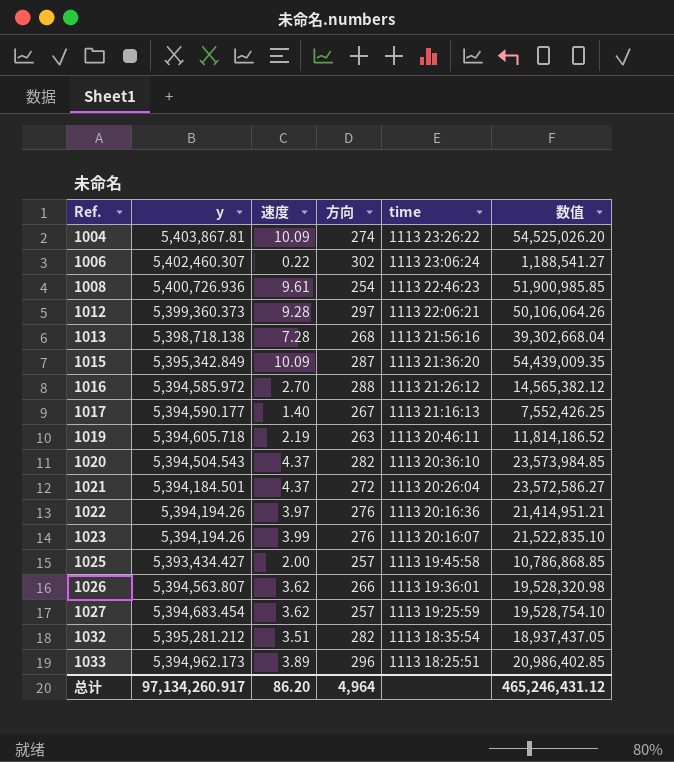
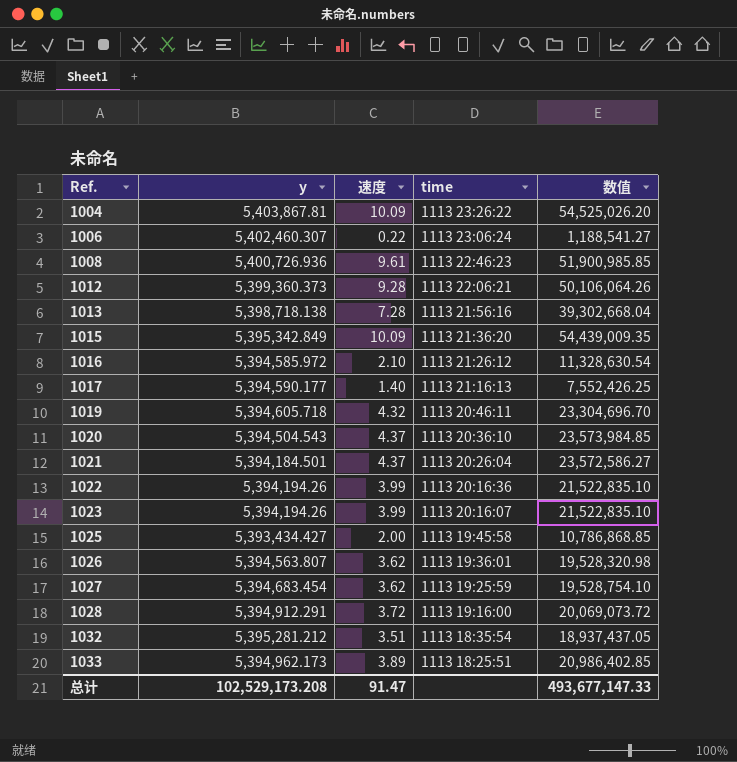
column 方向 | position: 4 -> none
1016 | 速度: 2.70 -> 2.10
1016 | 数值: 14,565,382.12 -> 11,328,630.54
1019 | 速度: 2.19 -> 4.32
1019 | 数值: 11,814,186.52 -> 23,304,696.70
1022 | 速度: 3.97 -> 3.99
1022 | 数值: 21,414,951.21 -> 21,522,835.10
row 1028: none -> 5,394,912.291 | 3.72 | 1113 19:16:00 | 20,069,073.72
总计 | y: 97,134,260.917 -> 102,529,173.208
总计 | 速度: 86.20 -> 91.47
总计 | 数值: 465,246,431.12 -> 493,677,147.33

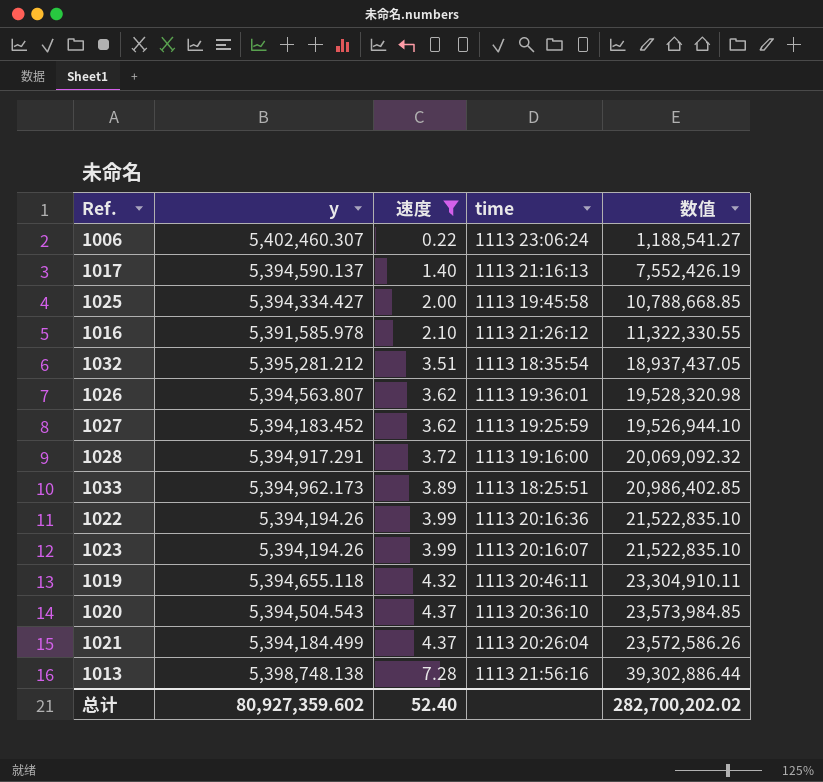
filter: none -> 速度 <= 7.28
row order: Ref. ascending -> 速度 ascending
1017 | y: 5,394,590.177 -> 5,394,590.137
1017 | 数值: 7,552,426.25 -> 7,552,426.19
1025 | y: 5,393,434.427 -> 5,394,334.427
1025 | 数值: 10,786,868.85 -> 10,788,668.85
1016 | y: 5,394,585.972 -> 5,391,585.978
1016 | 数值: 11,328,630.54 -> 11,322,330.55
1027 | y: 5,394,683.454 -> 5,394,183.452
1027 | 数值: 19,528,754.10 -> 19,526,944.10
1028 | y: 5,394,912.291 -> 5,394,917.291
1028 | 数值: 20,069,073.72 -> 20,069,092.32
1019 | y: 5,394,605.718 -> 5,394,655.118
1019 | 数值: 23,304,696.70 -> 23,304,910.11
1021 | y: 5,394,184.501 -> 5,394,184.499
1021 | 数值: 23,572,586.27 -> 23,572,586.26
1013 | y: 5,398,718.138 -> 5,398,748.138
1013 | 数值: 39,302,668.04 -> 39,302,886.44
总计 | y: 102,529,173.208 -> 80,927,359.602
总计 | 速度: 91.47 -> 52.40
总计 | 数值: 493,677,147.33 -> 282,700,202.02

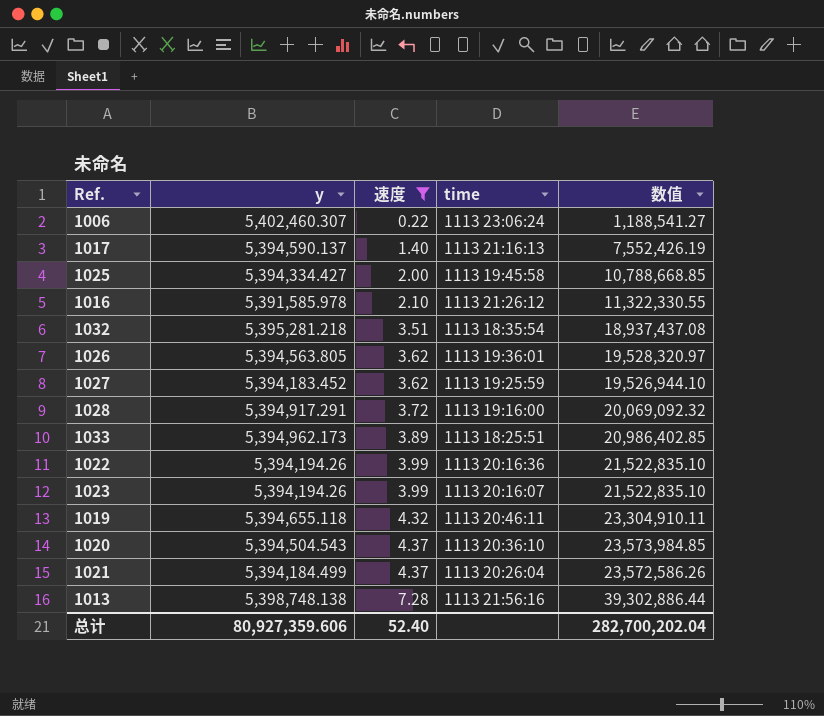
1032 | y: 5,395,281.212 -> 5,395,281.218
1032 | 数值: 18,937,437.05 -> 18,937,437.08
1026 | y: 5,394,563.807 -> 5,394,563.805
1026 | 数值: 19,528,320.98 -> 19,528,320.97
总计 | y: 80,927,359.602 -> 80,927,359.606
总计 | 数值: 282,700,202.02 -> 282,700,202.04

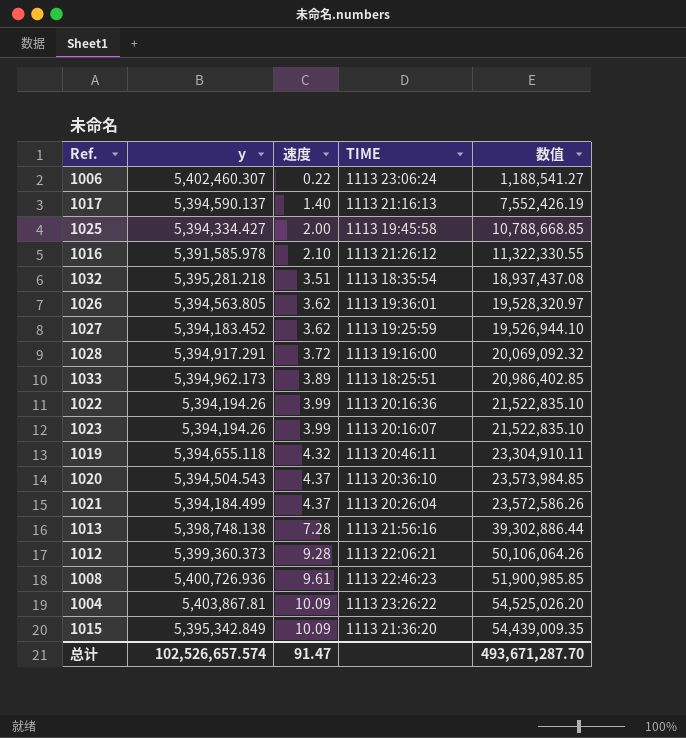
filter: 速度 <= 7.28 -> none
column name: time -> TIME
总计 | y: 80,927,359.606 -> 102,526,657.574
总计 | 速度: 52.40 -> 91.47
总计 | 数值: 282,700,202.04 -> 493,671,287.70

